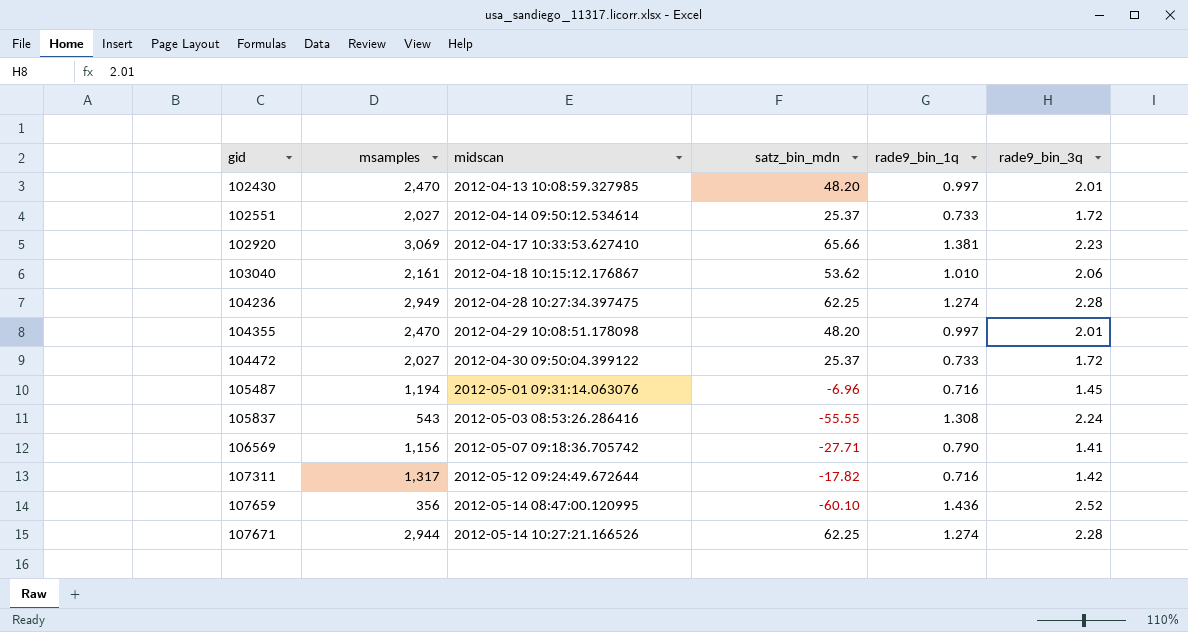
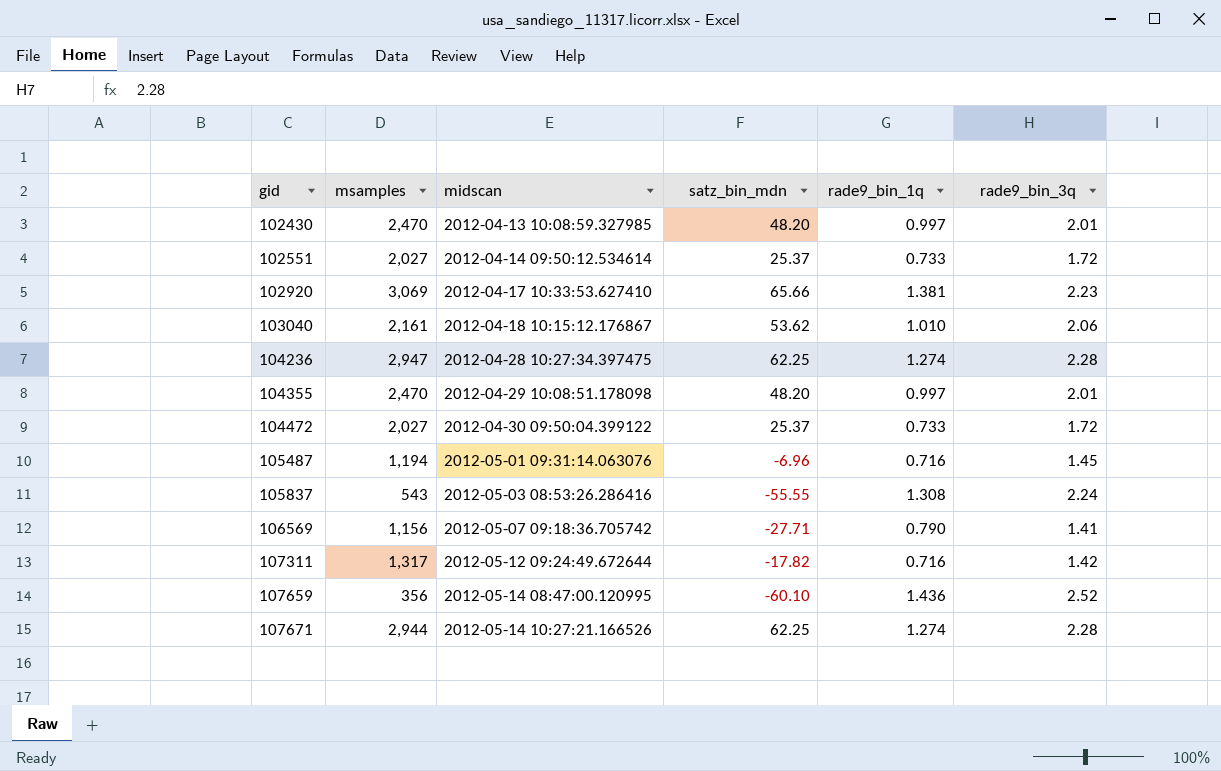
104236 | msamples: 2,949 -> 2,947

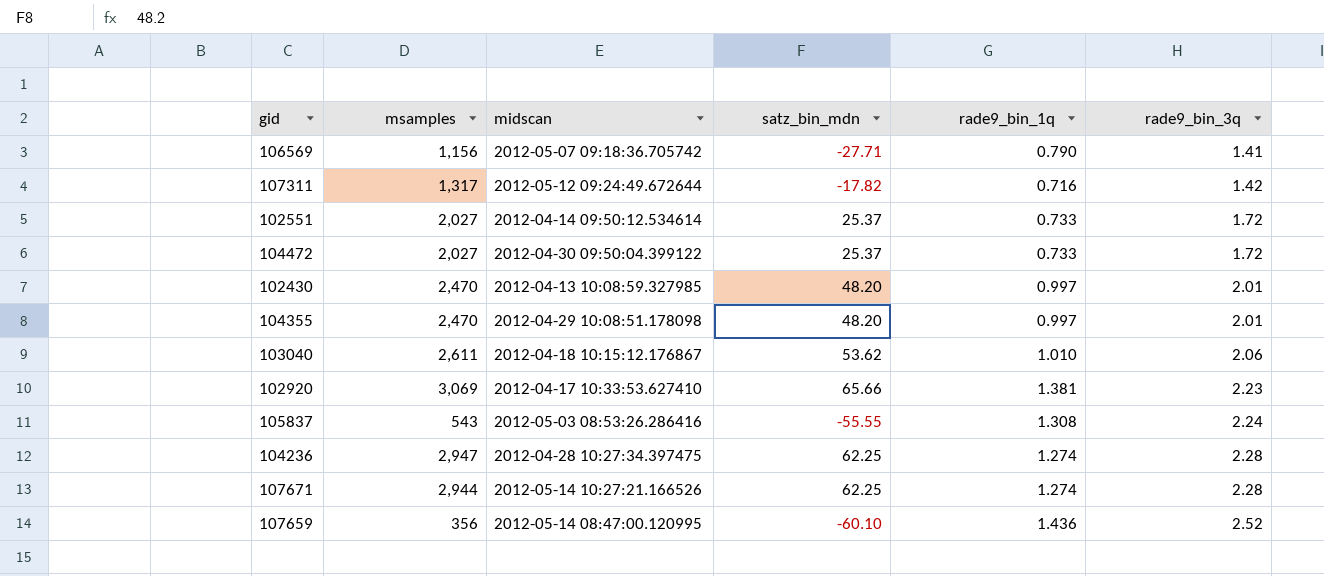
row order: gid ascending -> rade9_bin_3q ascending
row 105487: 1,194 | 2012-05-01 09:31:14.063076 | -6.96 | 0.716 | 1.45 -> none
103040 | msamples: 2,161 -> 2,611

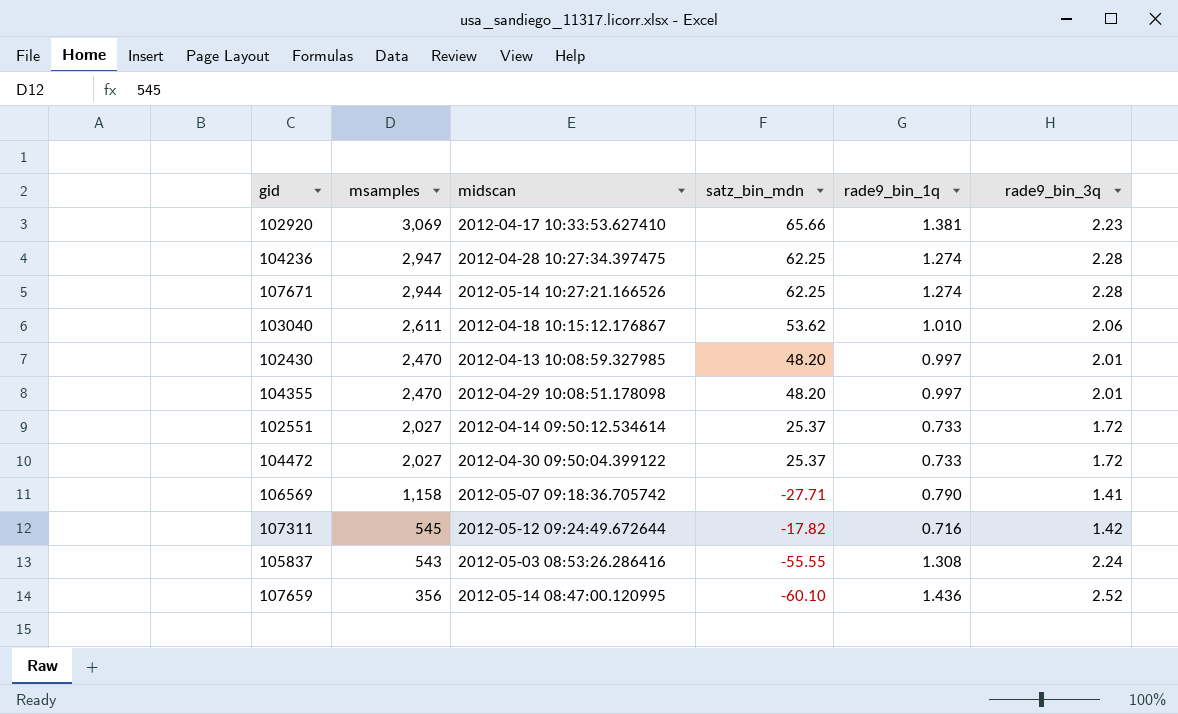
row order: rade9_bin_3q ascending -> msamples descending
106569 | msamples: 1,156 -> 1,158
107311 | msamples: 1,317 -> 545

